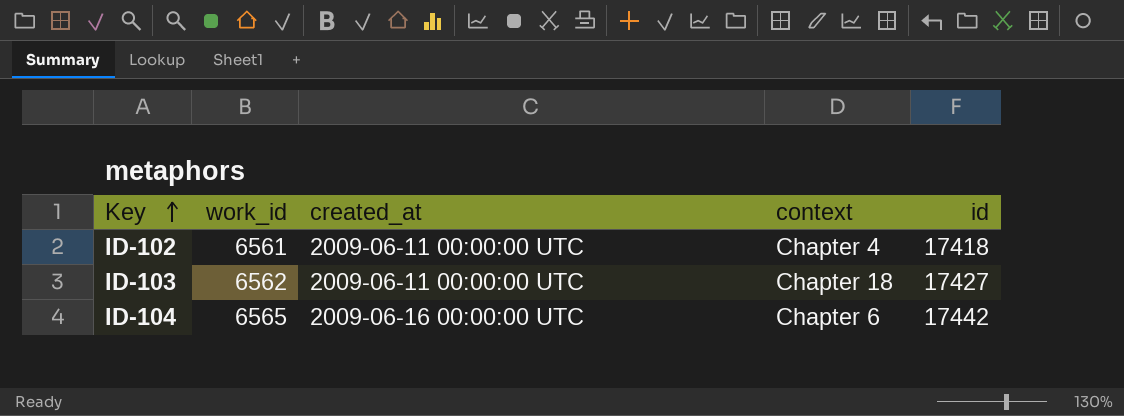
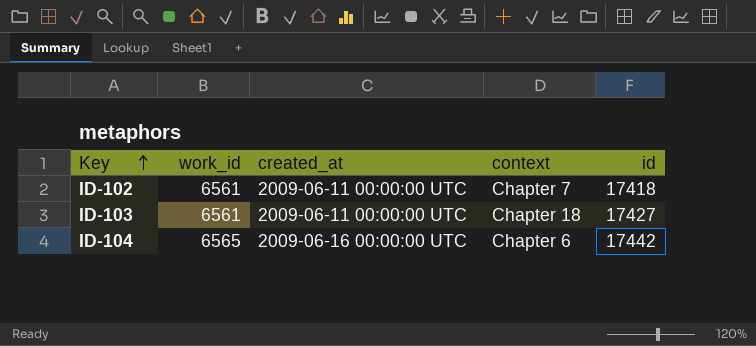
ID-102 | context: Chapter 4 -> Chapter 7
ID-103 | work_id: 6562 -> 6561

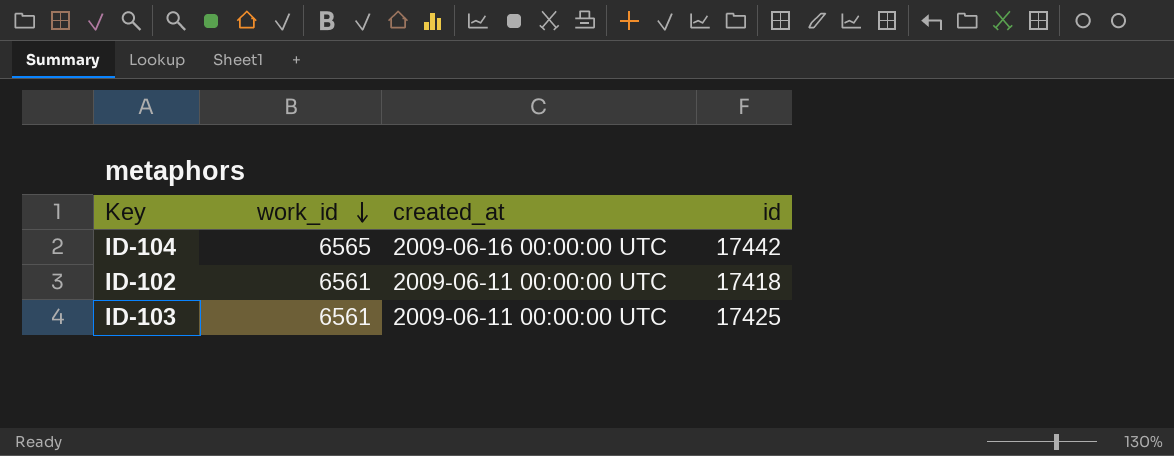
row order: Key ascending -> work_id descending
column context | position: 4 -> none
ID-103 | id: 17427 -> 17425

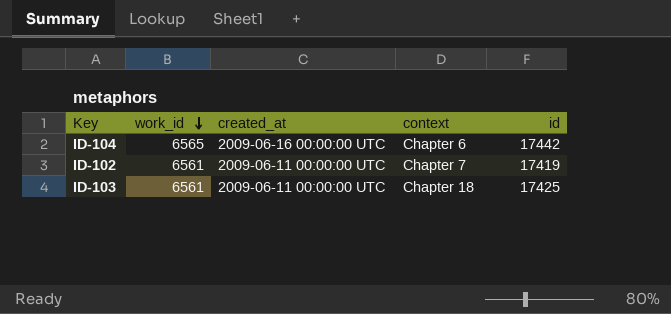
column context | position: none -> 4
ID-102 | id: 17418 -> 17419

